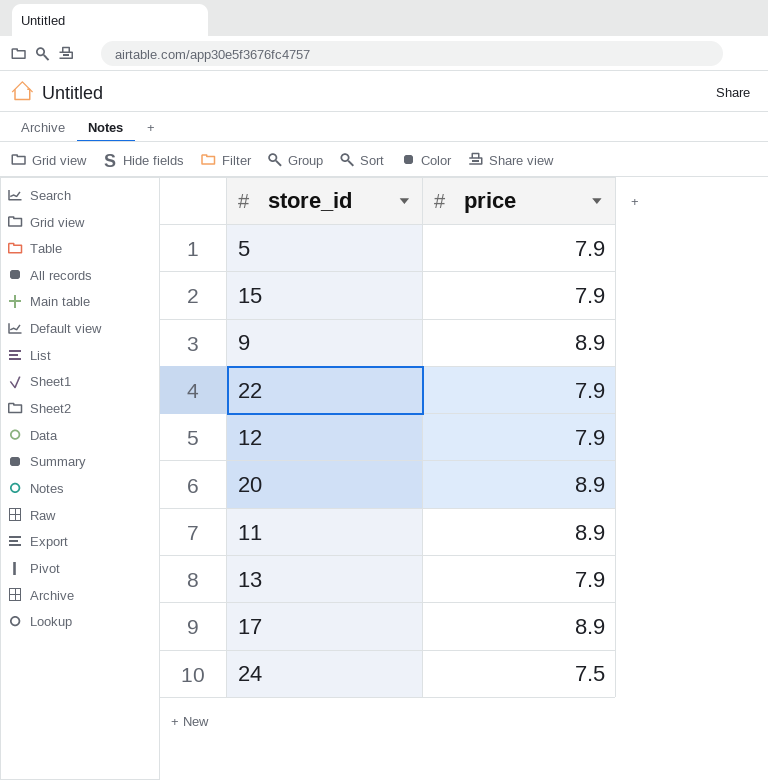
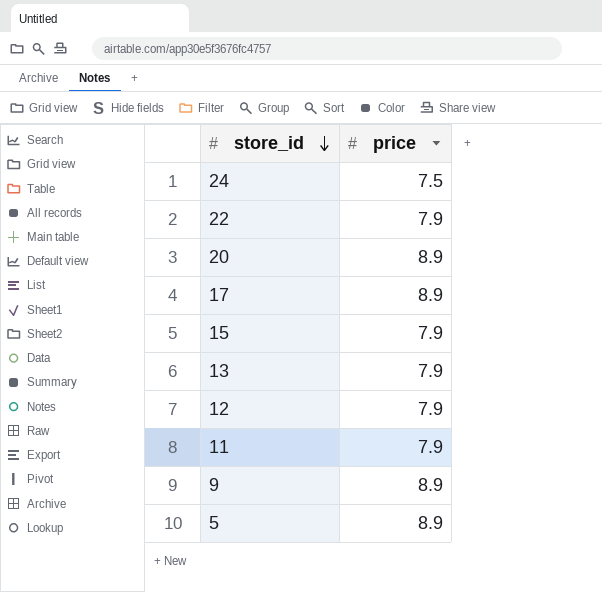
row order: none -> store_id descending
11 | price: 8.9 -> 7.9
5 | price: 7.9 -> 8.9

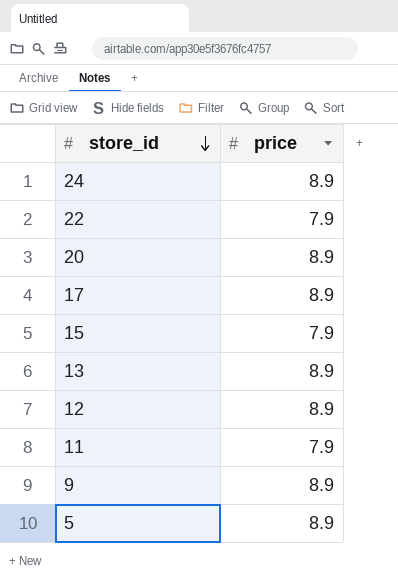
24 | price: 7.5 -> 8.9
13 | price: 7.9 -> 8.9
12 | price: 7.9 -> 8.9

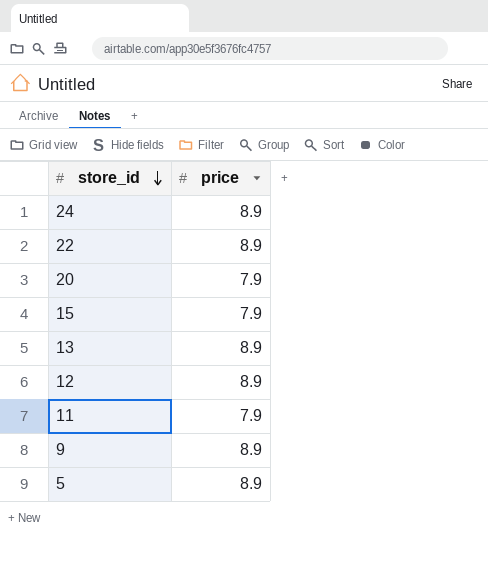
row 17: 8.9 -> none
22 | price: 7.9 -> 8.9
20 | price: 8.9 -> 7.9

